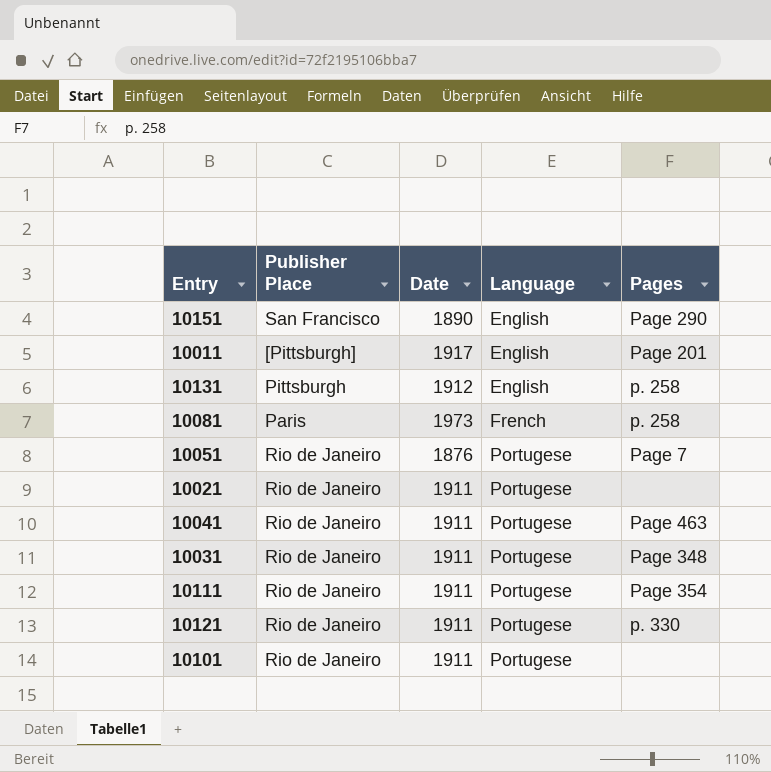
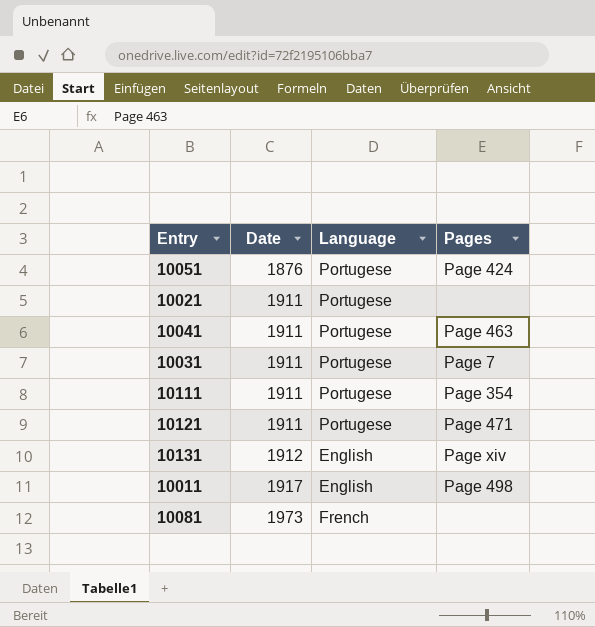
row order: Language ascending -> Date ascending
column Publisher Place | position: 2 -> none
row 10151: San Francisco | 1890 | English | Page 290 -> none
row 10101: Rio de Janeiro | 1911 | Portugese | none -> none
10051 | Pages: Page 7 -> Page 424
10031 | Pages: Page 348 -> Page 7
10121 | Pages: p. 330 -> Page 471
10131 | Pages: p. 258 -> Page xiv
10011 | Pages: Page 201 -> Page 498
10081 | Pages: p. 258 -> none

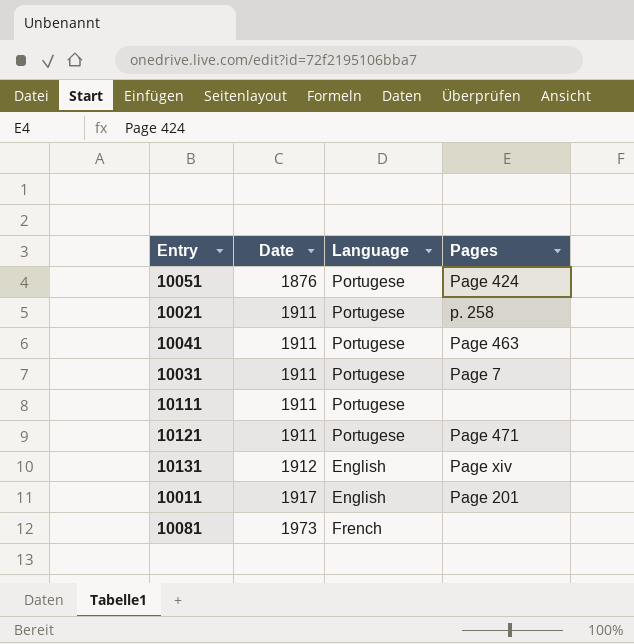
10021 | Pages: none -> p. 258
10111 | Pages: Page 354 -> none
10011 | Pages: Page 498 -> Page 201

